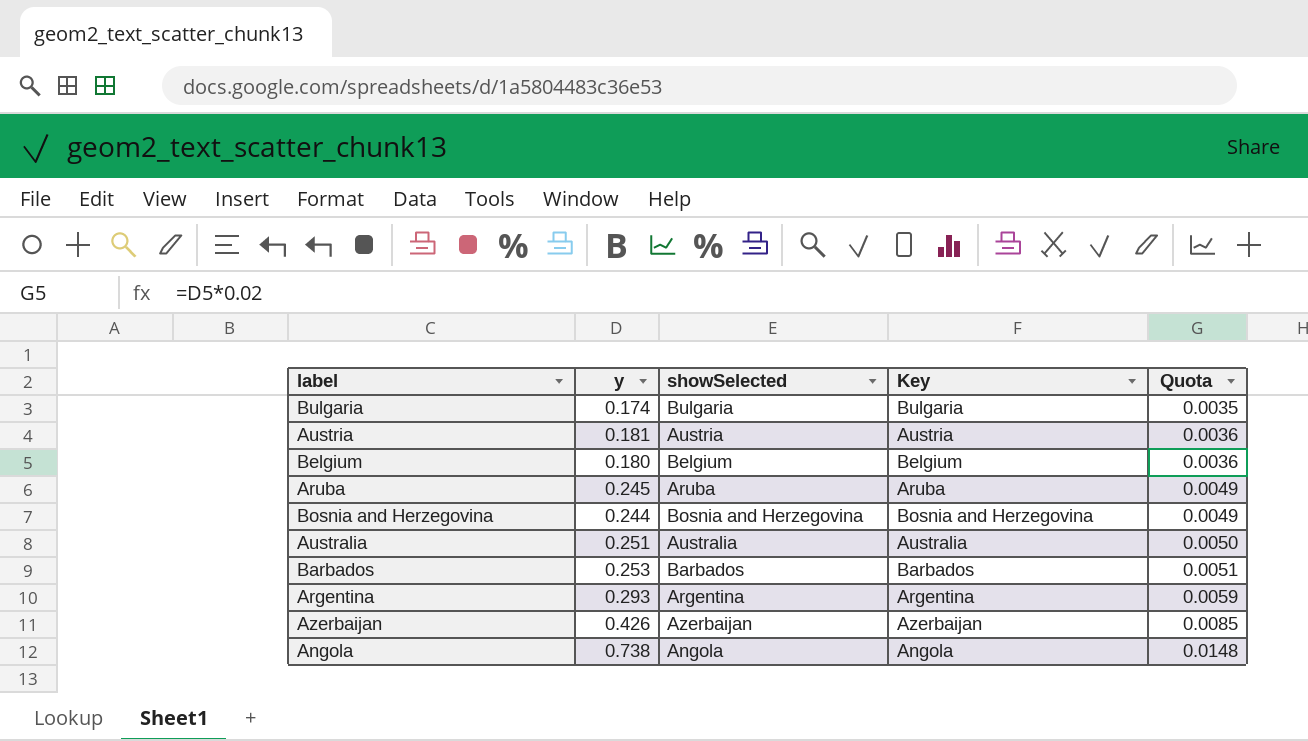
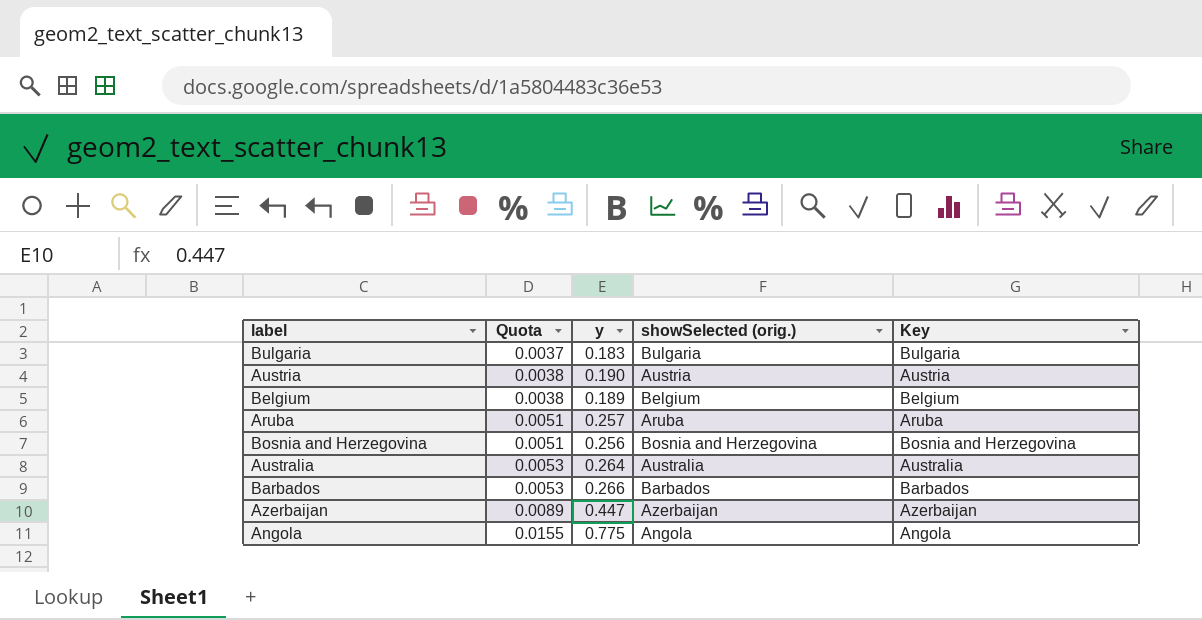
column Quota | position: 5 -> 2
column name: showSelected -> showSelected (orig.)
row Argentina: 0.293 | Argentina | Argentina | 0.0059 -> none
Bulgaria | Quota: 0.0035 -> 0.0037
Bulgaria | y: 0.174 -> 0.183
Austria | Quota: 0.0036 -> 0.0038
Austria | y: 0.181 -> 0.190
Belgium | Quota: 0.0036 -> 0.0038
Belgium | y: 0.180 -> 0.189
Aruba | Quota: 0.0049 -> 0.0051
Aruba | y: 0.245 -> 0.257
Bosnia and Herzegovina | Quota: 0.0049 -> 0.0051
Bosnia and Herzegovina | y: 0.244 -> 0.256
Australia | Quota: 0.0050 -> 0.0053
Australia | y: 0.251 -> 0.264
Barbados | Quota: 0.0051 -> 0.0053
Barbados | y: 0.253 -> 0.266
Azerbaijan | Quota: 0.0085 -> 0.0089
Azerbaijan | y: 0.426 -> 0.447
Angola | Quota: 0.0148 -> 0.0155
Angola | y: 0.738 -> 0.775

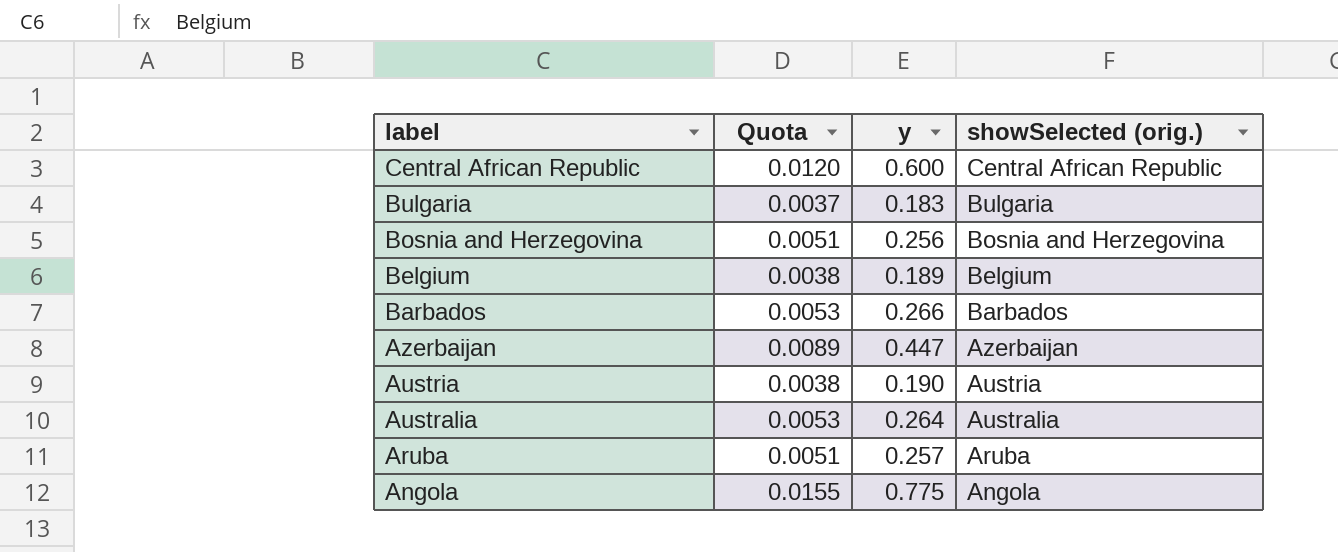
row order: Quota ascending -> label descending
column Key | position: 5 -> none
row Central African Republic: none -> 0.0120 | 0.600 | Central African Republic

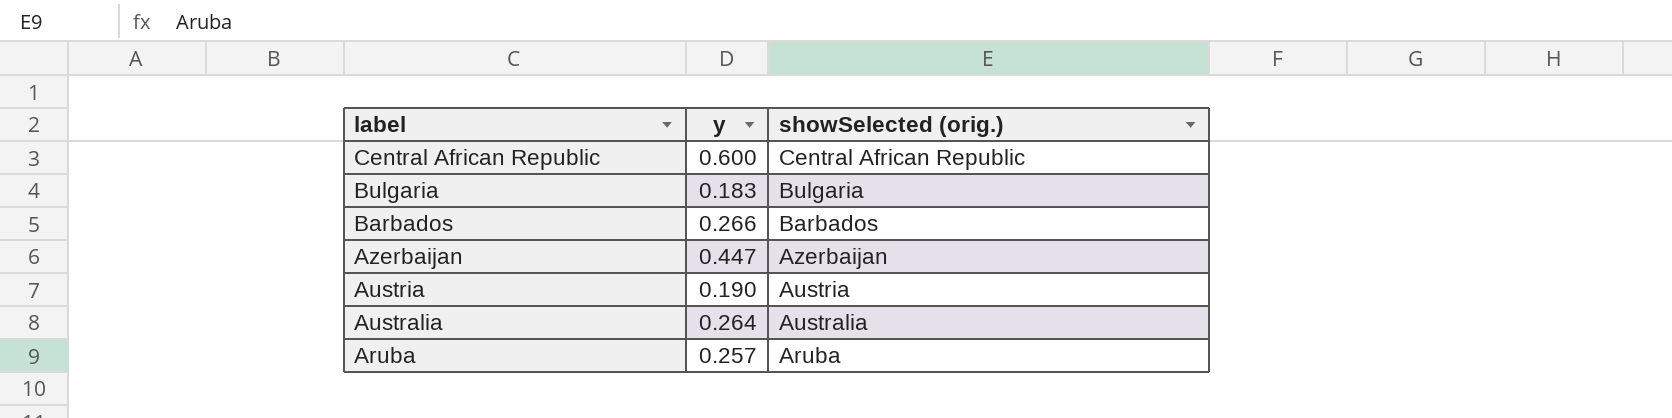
column Quota | formula: [y] * 0.02 -> none
row Bosnia and Herzegovina: 0.0051 | 0.256 | Bosnia and Herzegovina -> none
row Belgium: 0.0038 | 0.189 | Belgium -> none
row Angola: 0.0155 | 0.775 | Angola -> none

